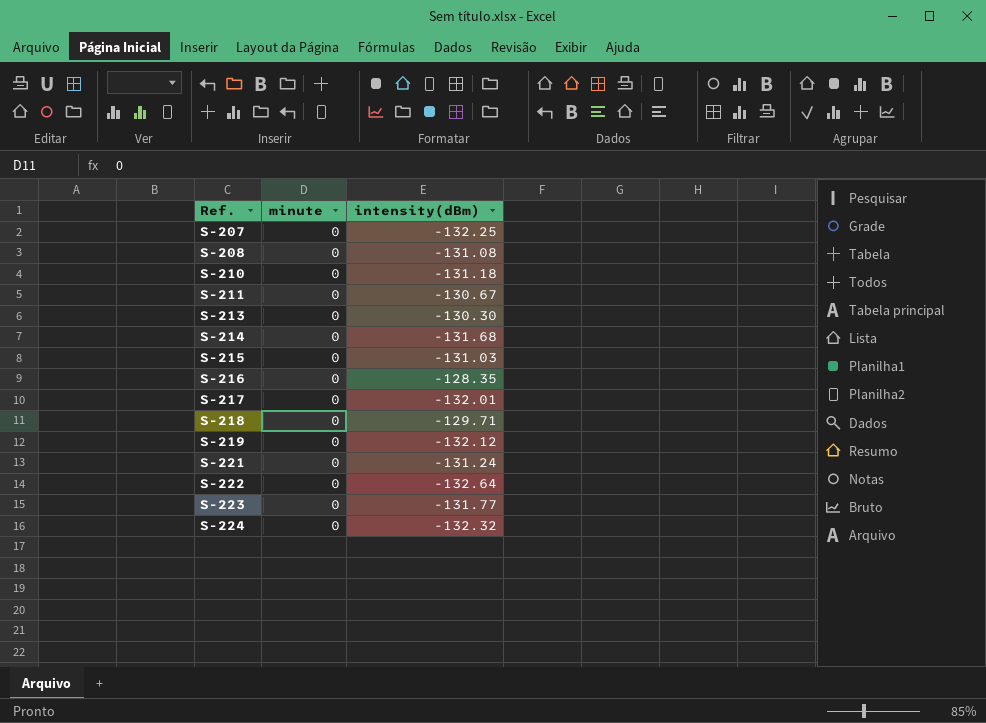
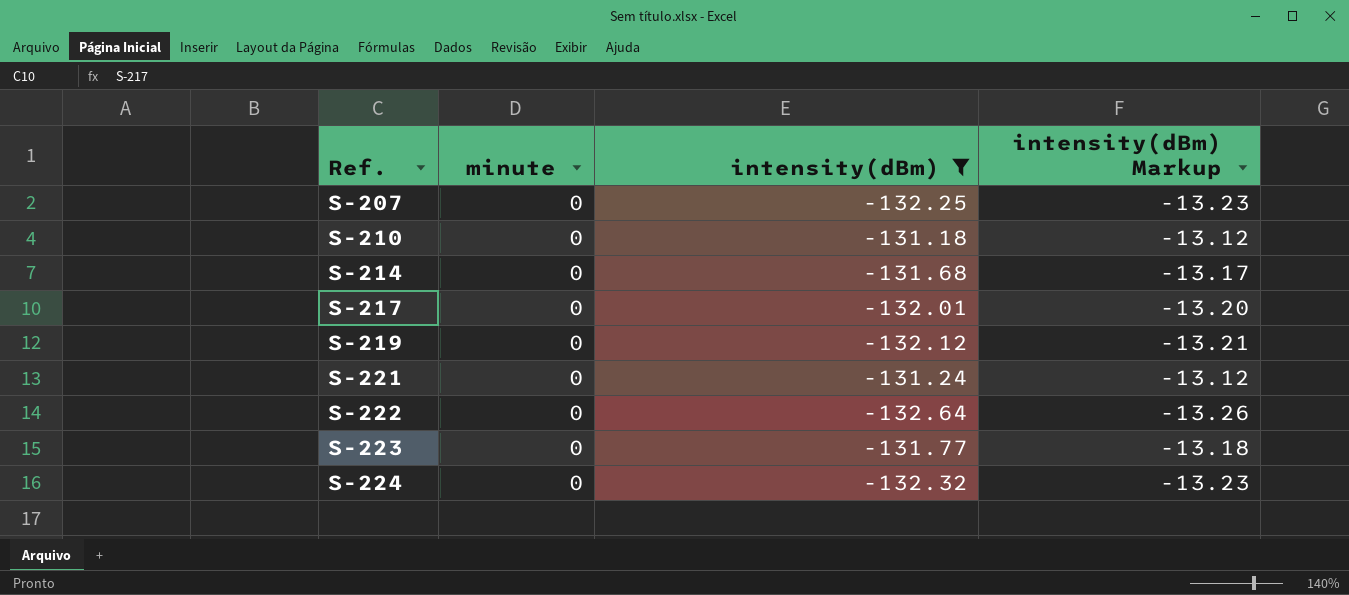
filter: none -> intensity(dBm) <= -131.18
column intensity(dBm) Markup | formula: none -> [intensity(dBm)] * 0.1

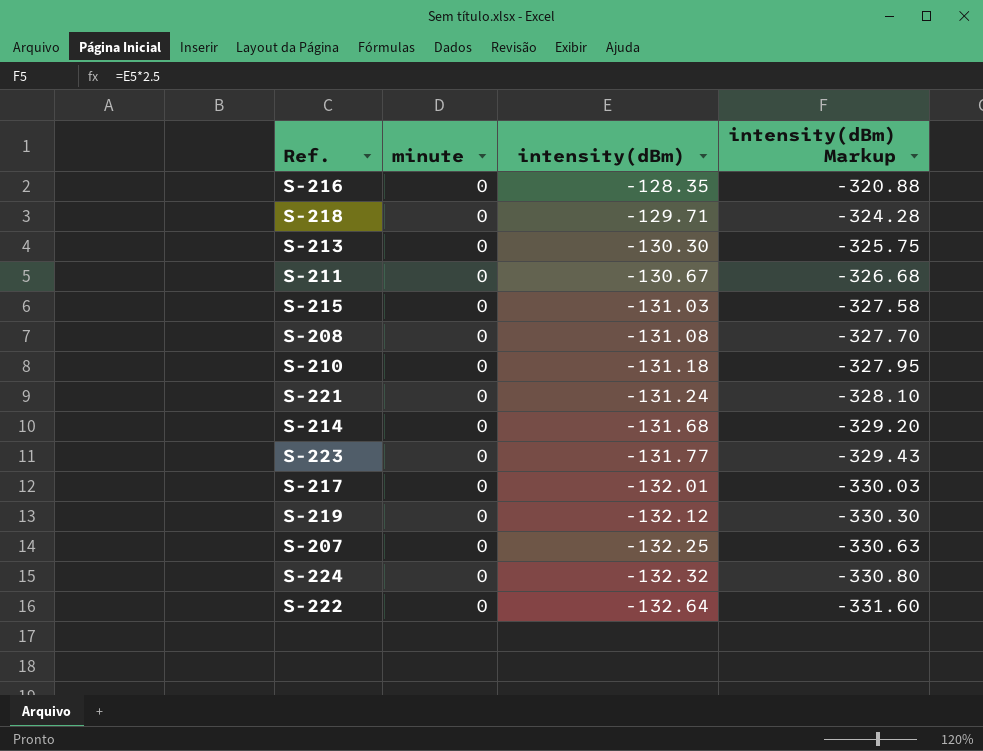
filter: intensity(dBm) <= -131.18 -> none
row order: Ref. ascending -> intensity(dBm) descending
column intensity(dBm) Markup | formula: [intensity(dBm)] * 0.1 -> [intensity(dBm)] * 2.5

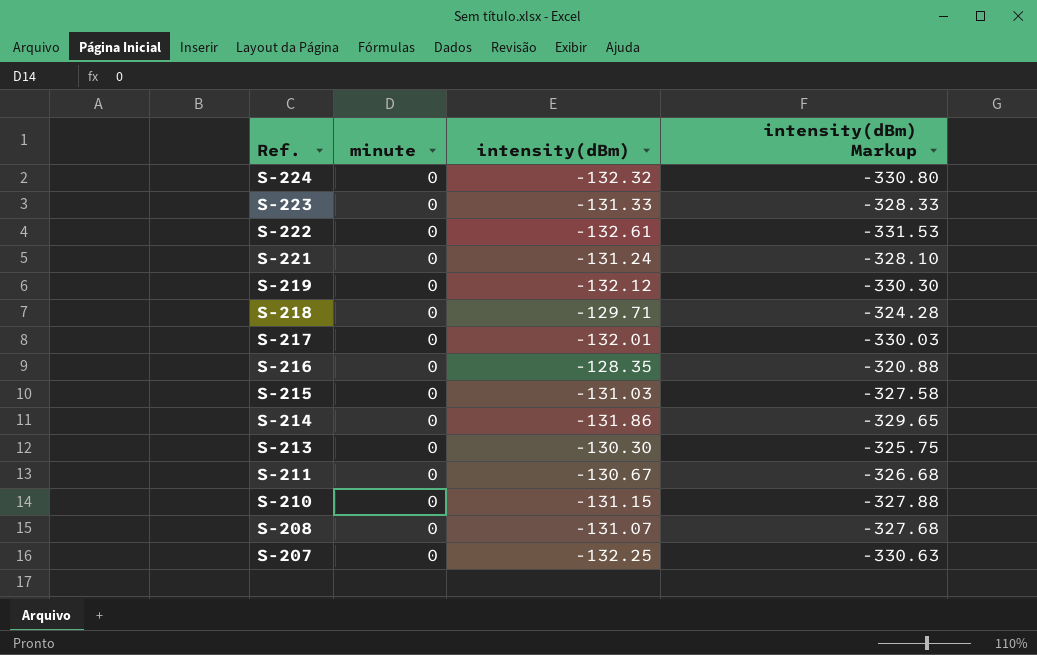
row order: intensity(dBm) descending -> Ref. descending
S-223 | intensity(dBm): -131.77 -> -131.33
S-223 | intensity(dBm) Markup: -329.43 -> -328.33
S-222 | intensity(dBm): -132.64 -> -132.61
S-222 | intensity(dBm) Markup: -331.60 -> -331.53
S-214 | intensity(dBm): -131.68 -> -131.86
S-214 | intensity(dBm) Markup: -329.20 -> -329.65
S-210 | intensity(dBm): -131.18 -> -131.15
S-210 | intensity(dBm) Markup: -327.95 -> -327.88
S-208 | intensity(dBm): -131.08 -> -131.07
S-208 | intensity(dBm) Markup: -327.70 -> -327.68

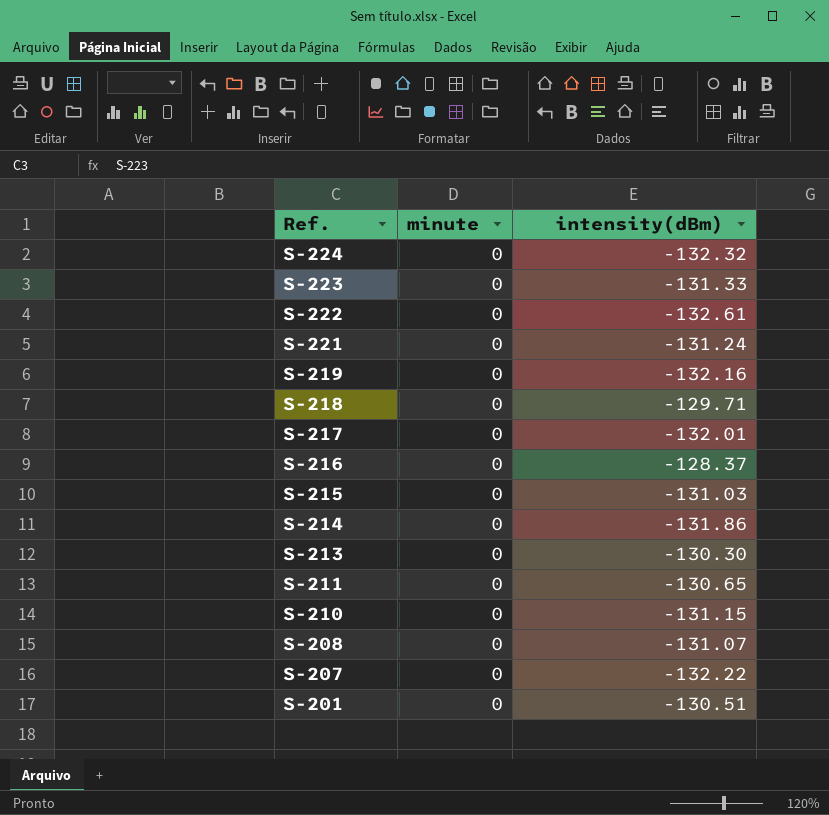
column intensity(dBm) Markup | formula: [intensity(dBm)] * 2.5 -> none
S-219 | intensity(dBm): -132.12 -> -132.16
S-216 | intensity(dBm): -128.35 -> -128.37
S-211 | intensity(dBm): -130.67 -> -130.65
S-207 | intensity(dBm): -132.25 -> -132.22
row S-201: none -> 0 | -130.51

